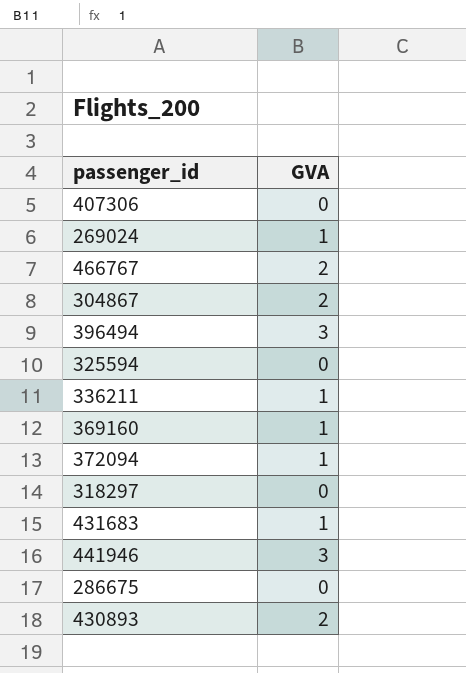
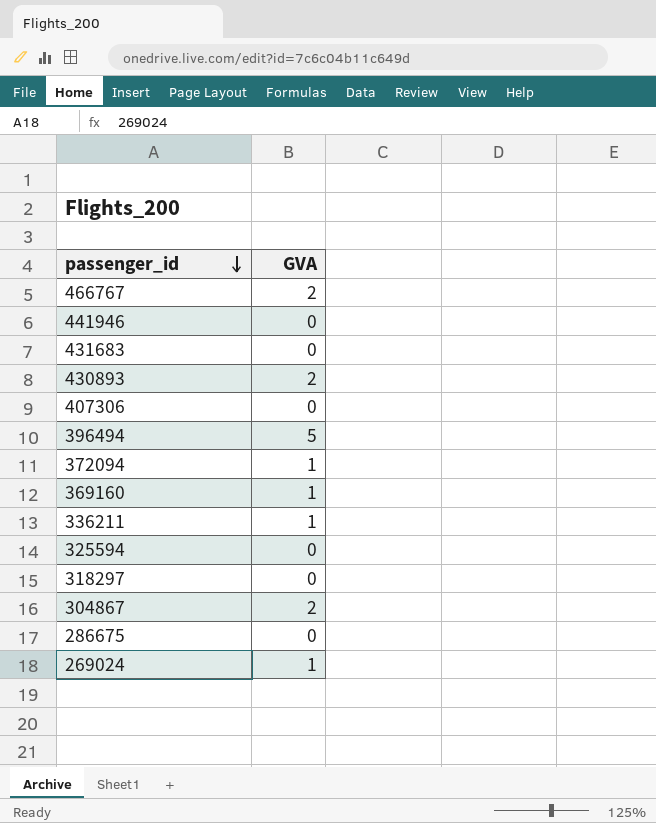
row order: none -> passenger_id descending
441946 | GVA: 3 -> 0
431683 | GVA: 1 -> 0
396494 | GVA: 3 -> 5

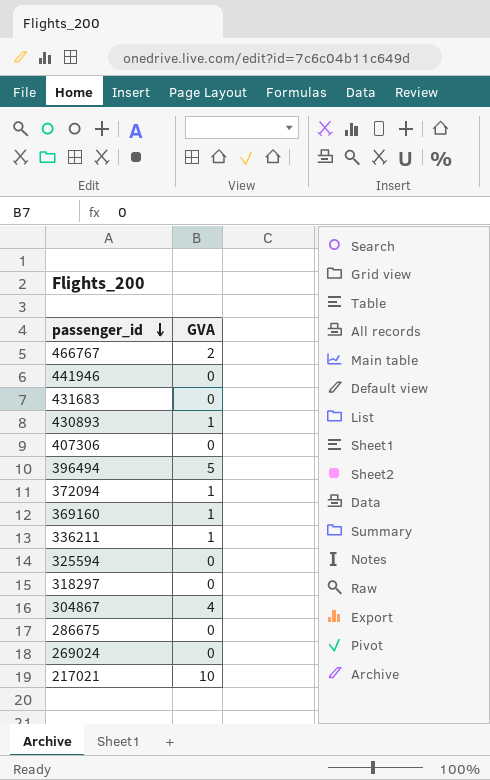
430893 | GVA: 2 -> 1
304867 | GVA: 2 -> 4
269024 | GVA: 1 -> 0
row 217021: none -> 10

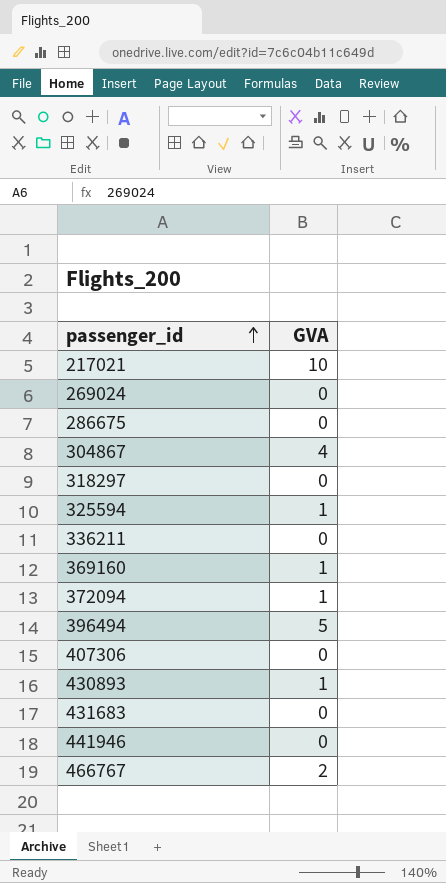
row order: passenger_id descending -> passenger_id ascending
325594 | GVA: 0 -> 1
336211 | GVA: 1 -> 0

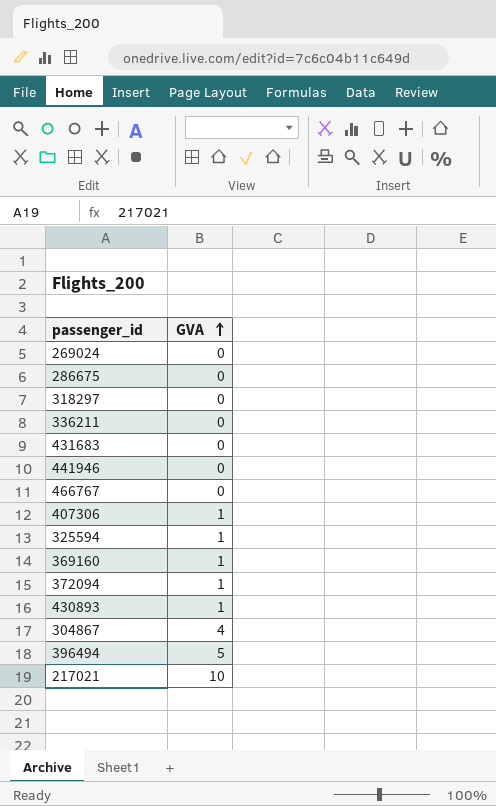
row order: passenger_id ascending -> GVA ascending
466767 | GVA: 2 -> 0
407306 | GVA: 0 -> 1

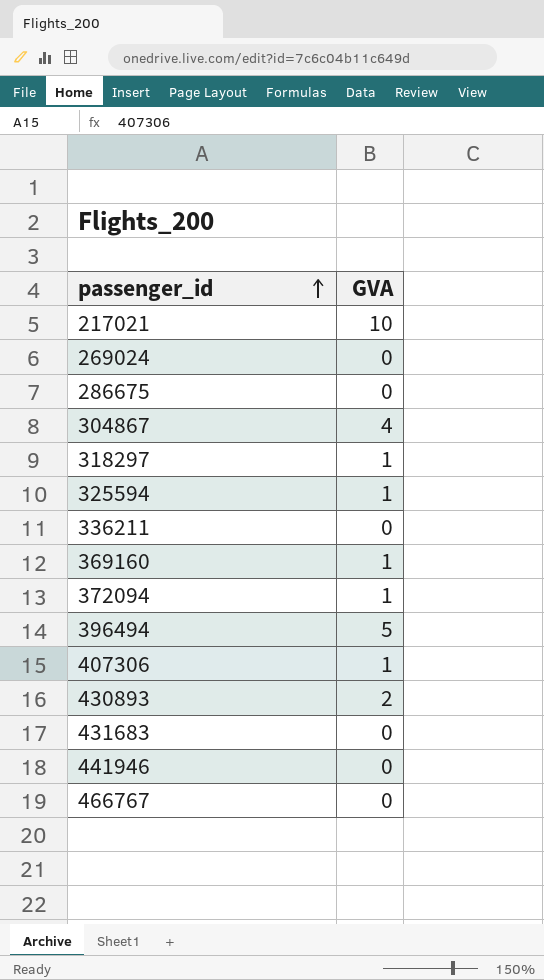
row order: GVA ascending -> passenger_id ascending
318297 | GVA: 0 -> 1
430893 | GVA: 1 -> 2

